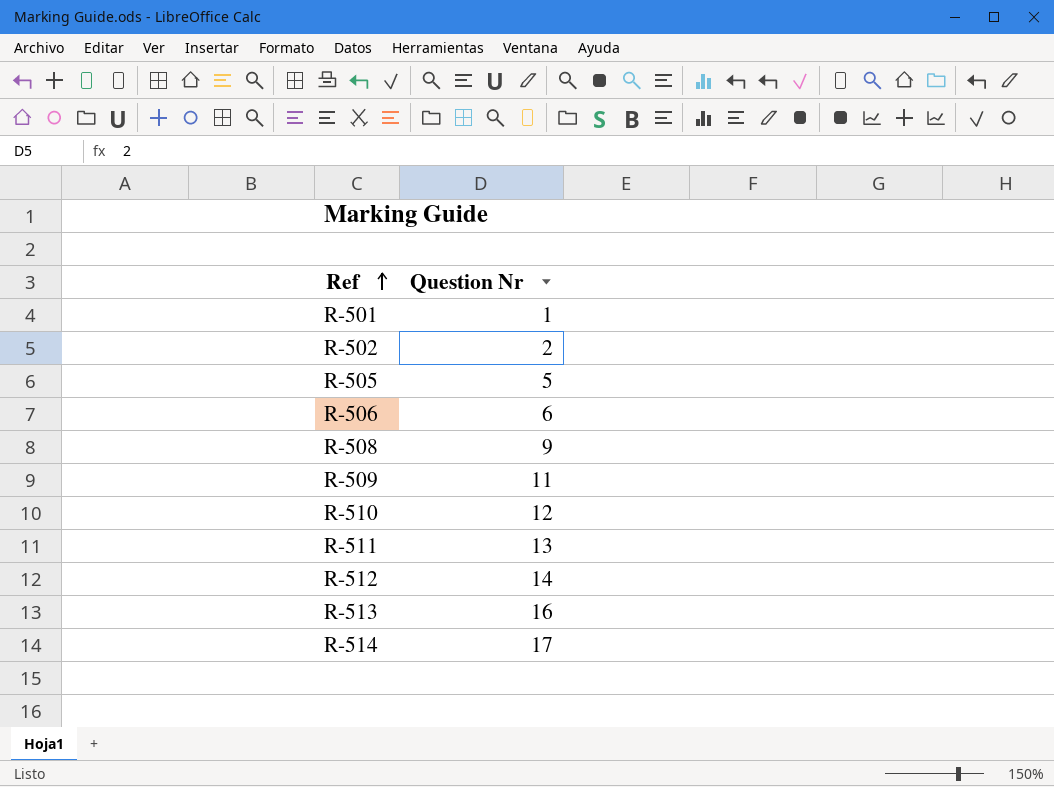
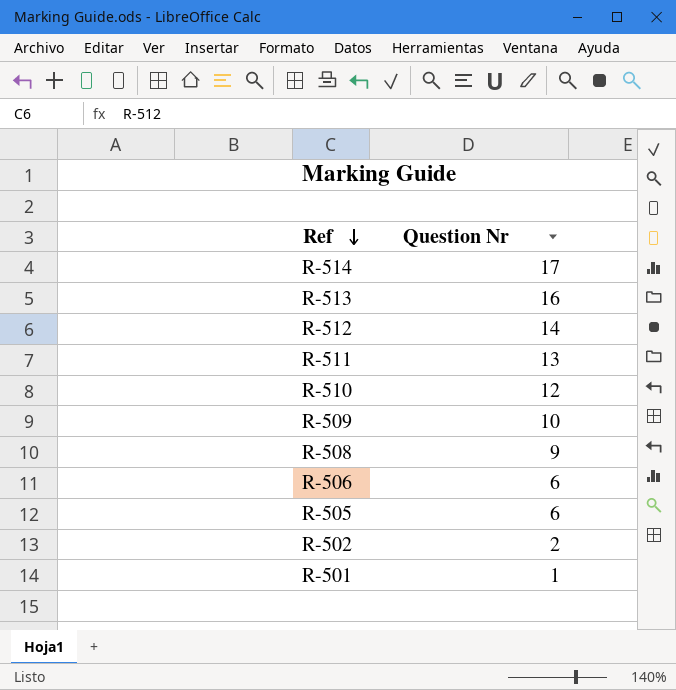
row order: Ref ascending -> Ref descending
R-509 | Question Nr: 11 -> 10
R-505 | Question Nr: 5 -> 6

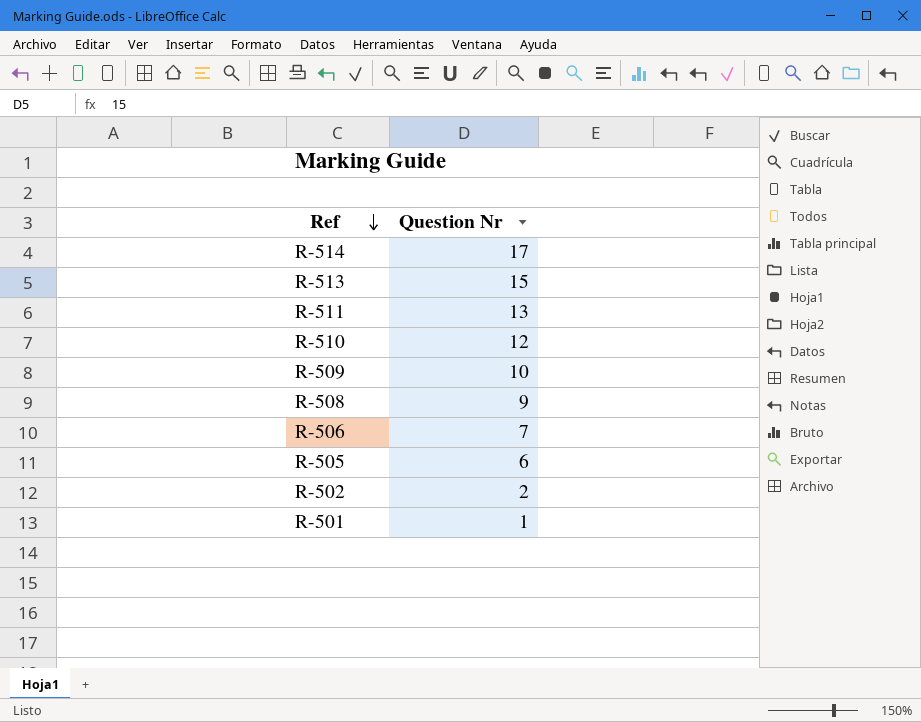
row R-512: 14 -> none
R-513 | Question Nr: 16 -> 15
R-506 | Question Nr: 6 -> 7

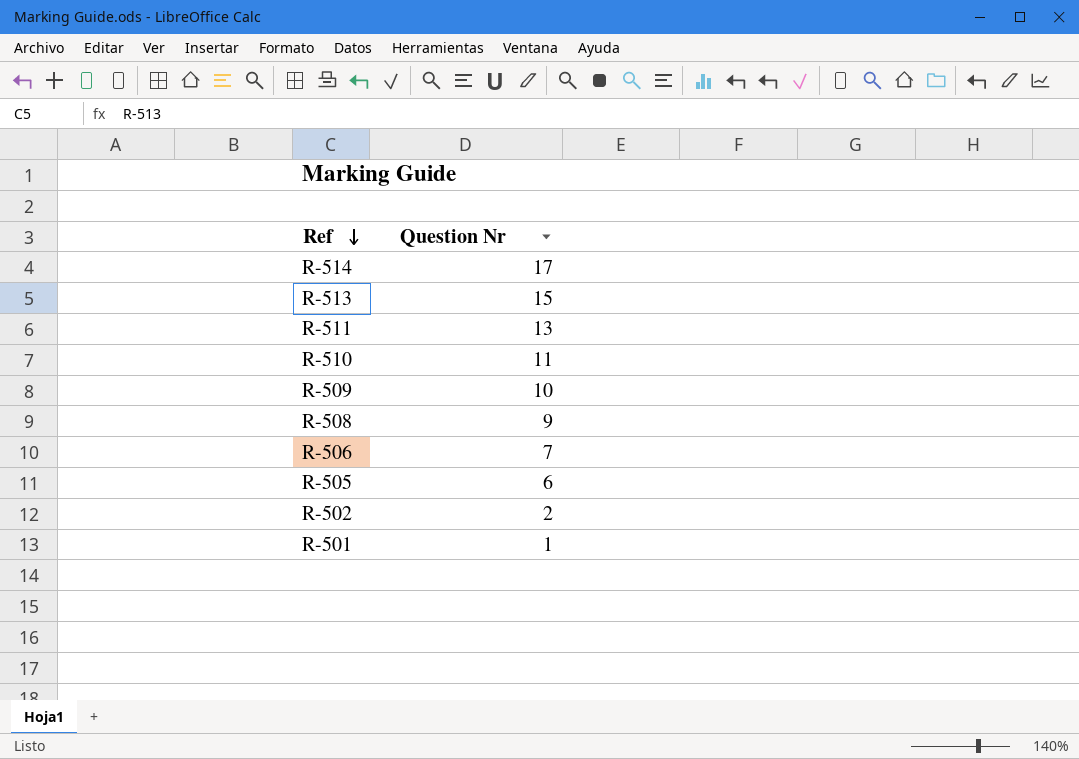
R-510 | Question Nr: 12 -> 11

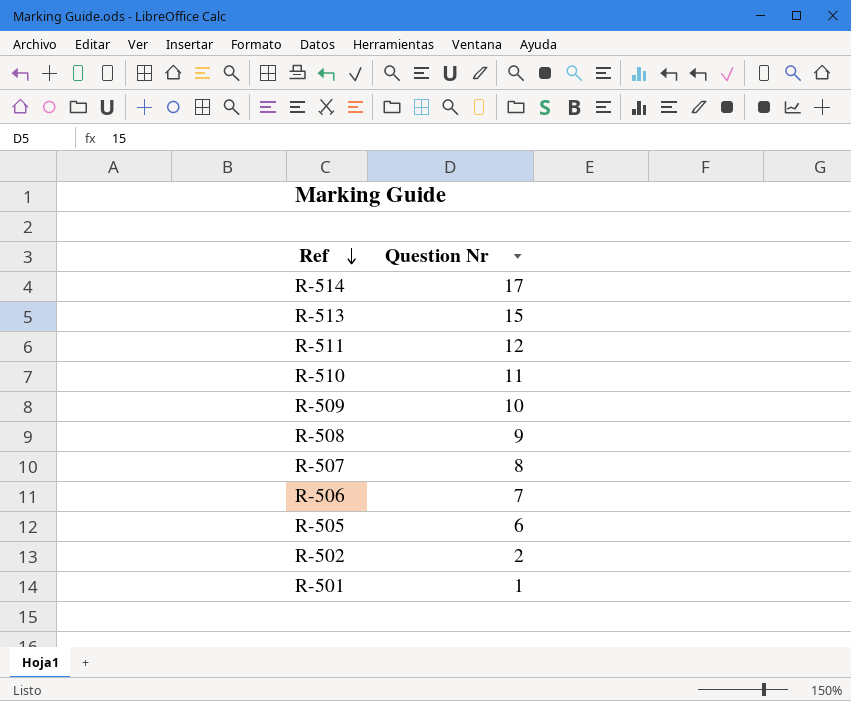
R-511 | Question Nr: 13 -> 12
row R-507: none -> 8

